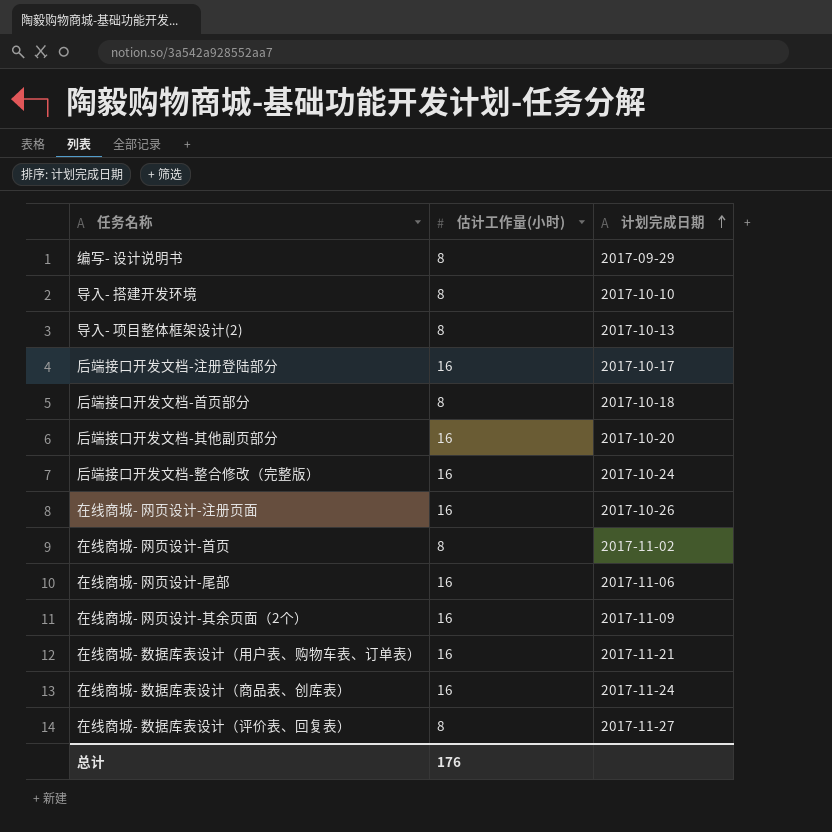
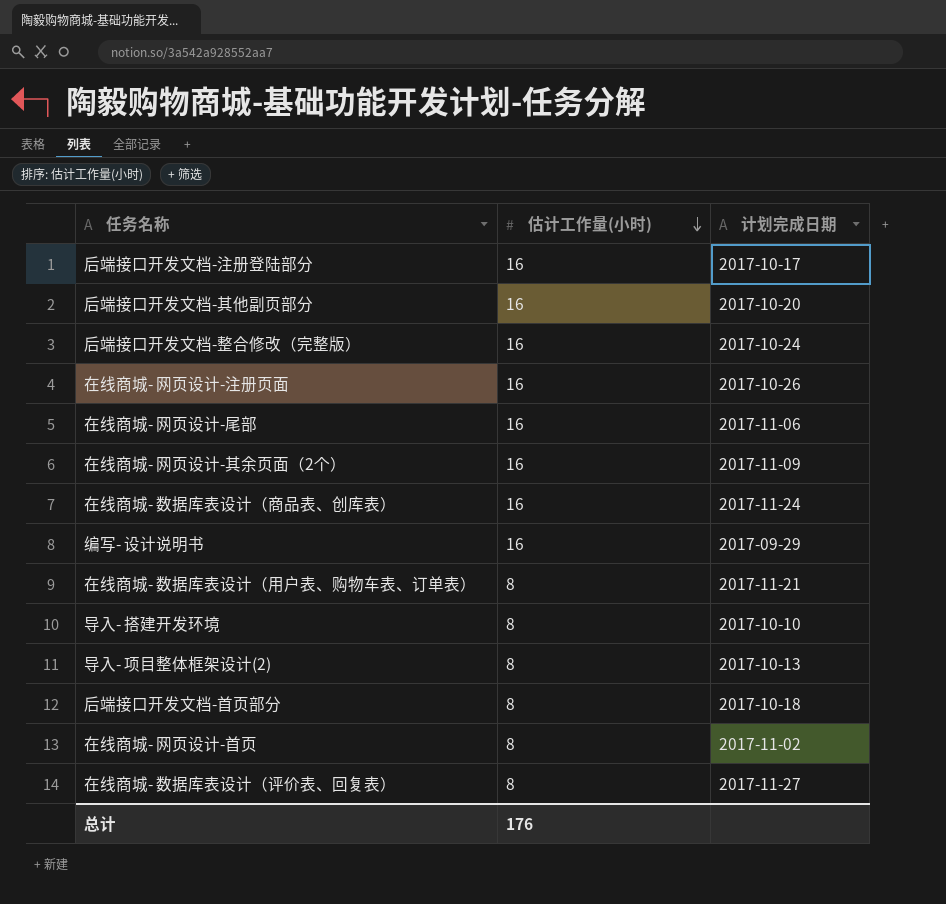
row order: 计划完成日期 ascending -> 估计工作量(小时) descending
编写- 设计说明书 | 估计工作量(小时): 8 -> 16
在线商城- 数据库表设计（用户表、购物车表、订单表） | 估计工作量(小时): 16 -> 8

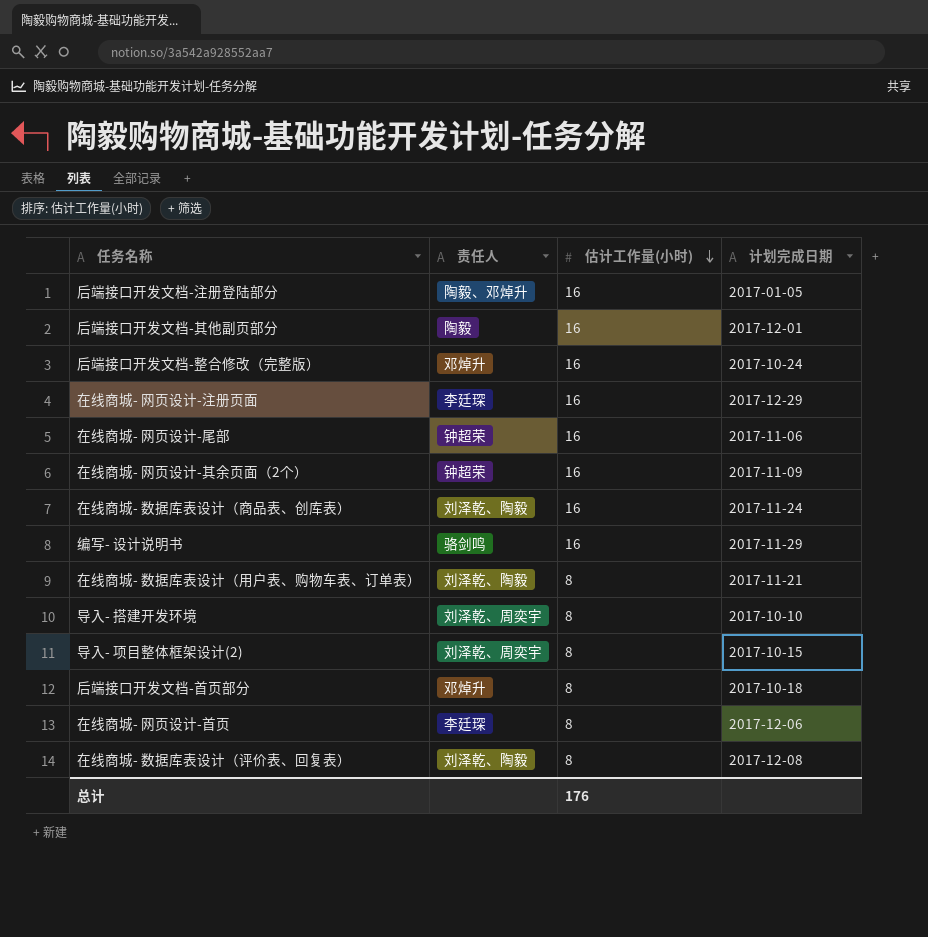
column 责任人 | position: none -> 2
后端接口开发文档-注册登陆部分 | 计划完成日期: 2017-10-17 -> 2017-01-05
后端接口开发文档-其他副页部分 | 计划完成日期: 2017-10-20 -> 2017-12-01
在线商城- 网页设计-注册页面 | 计划完成日期: 2017-10-26 -> 2017-12-29
编写- 设计说明书 | 计划完成日期: 2017-09-29 -> 2017-11-29
导入- 项目整体框架设计(2) | 计划完成日期: 2017-10-13 -> 2017-10-15
在线商城- 网页设计-首页 | 计划完成日期: 2017-11-02 -> 2017-12-06
在线商城- 数据库表设计（评价表、回复表） | 计划完成日期: 2017-11-27 -> 2017-12-08

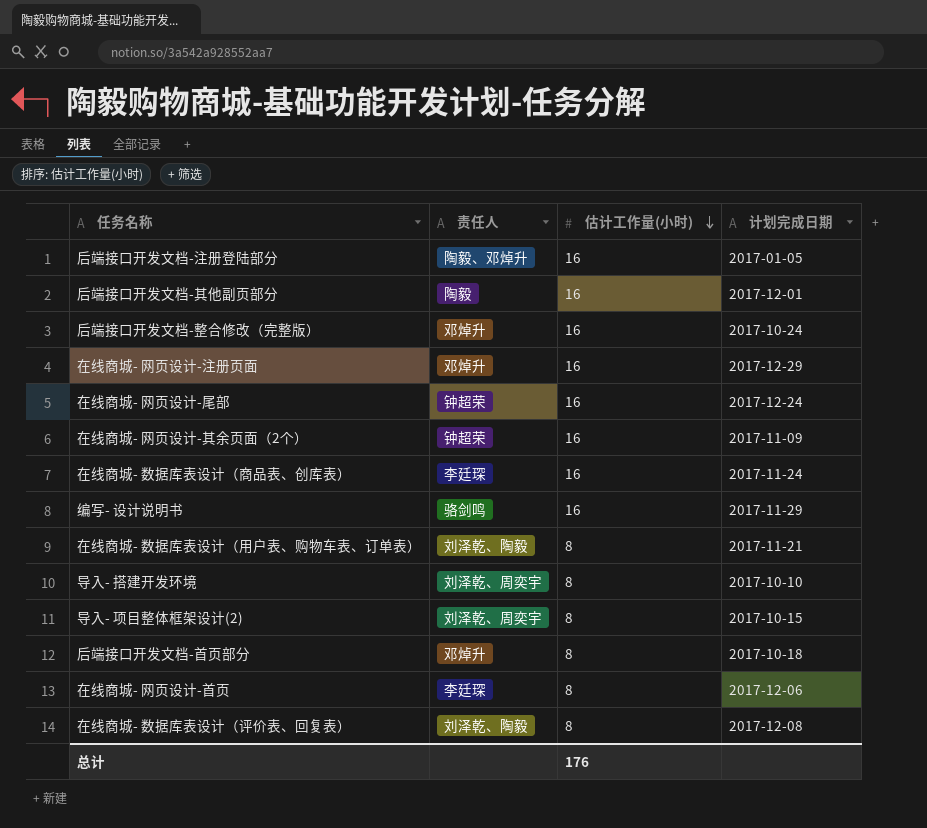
在线商城- 网页设计-注册页面 | 责任人: 李廷琛 -> 邓焯升
在线商城- 网页设计-尾部 | 计划完成日期: 2017-11-06 -> 2017-12-24
在线商城- 数据库表设计（商品表、创库表） | 责任人: 刘泽乾、陶毅 -> 李廷琛

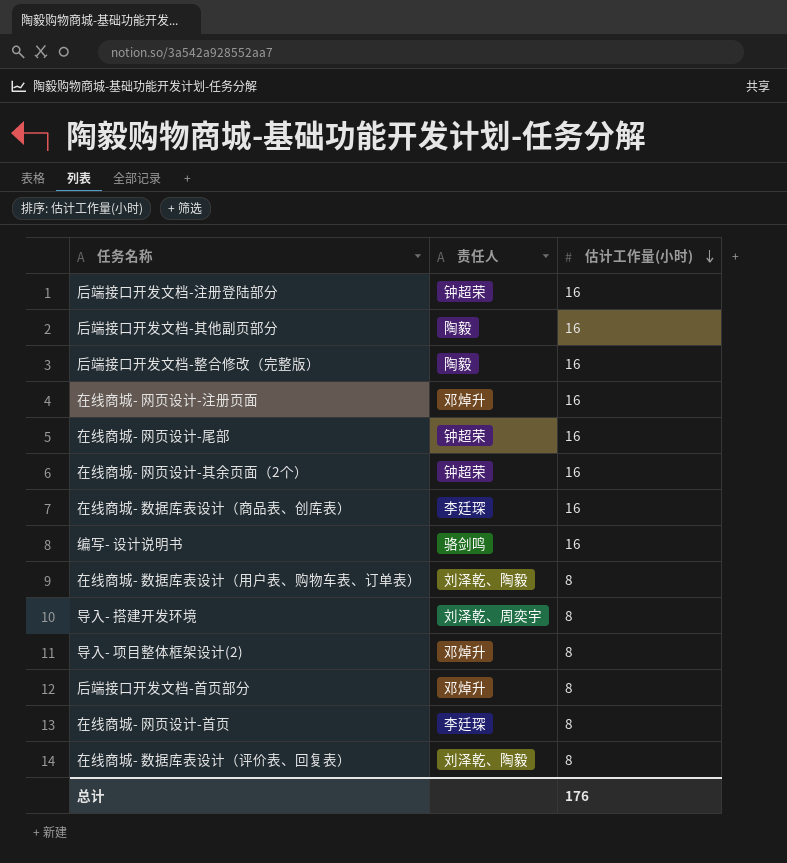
column 计划完成日期 | position: 4 -> none
后端接口开发文档-注册登陆部分 | 责任人: 陶毅、邓焯升 -> 钟超荣
后端接口开发文档-整合修改（完整版） | 责任人: 邓焯升 -> 陶毅
导入- 项目整体框架设计(2) | 责任人: 刘泽乾、周奕宇 -> 邓焯升

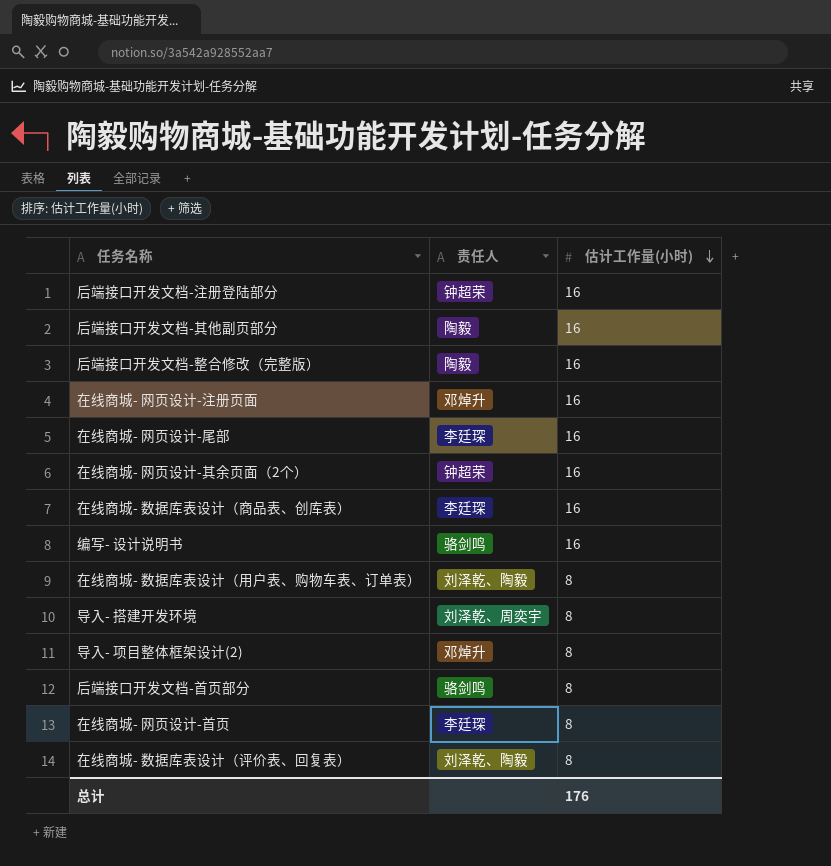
在线商城- 网页设计-尾部 | 责任人: 钟超荣 -> 李廷琛
后端接口开发文档-首页部分 | 责任人: 邓焯升 -> 骆剑鸣

